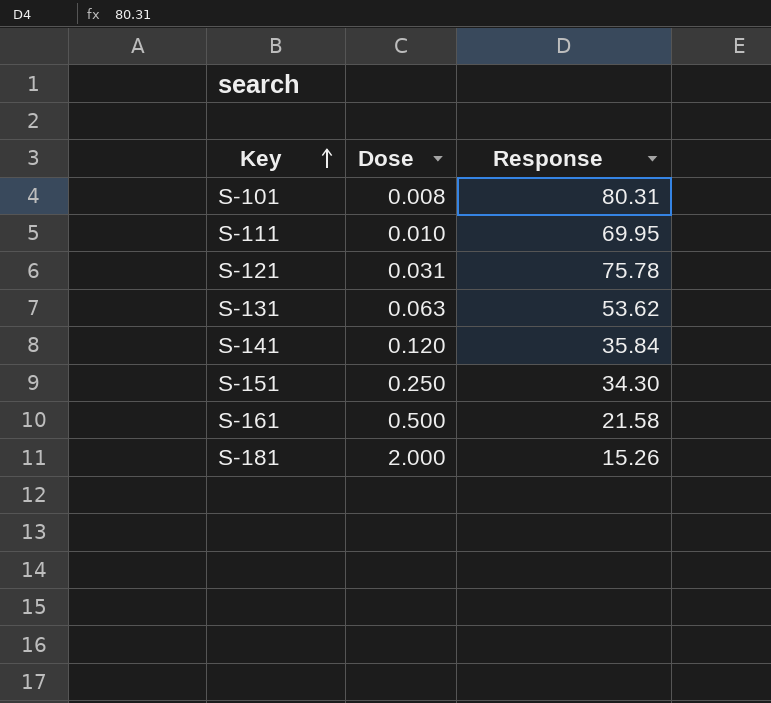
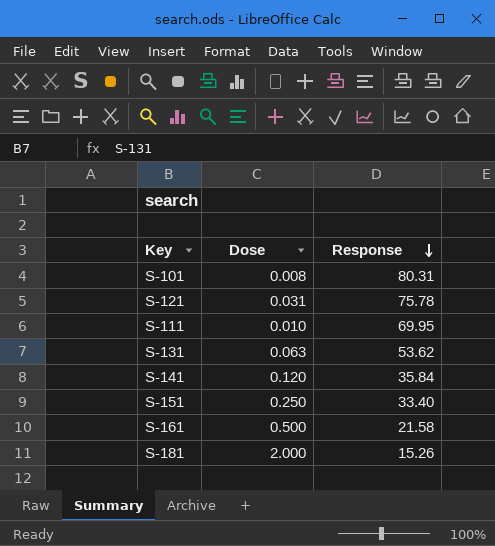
row order: Key ascending -> Response descending
S-151 | Response: 34.30 -> 33.40

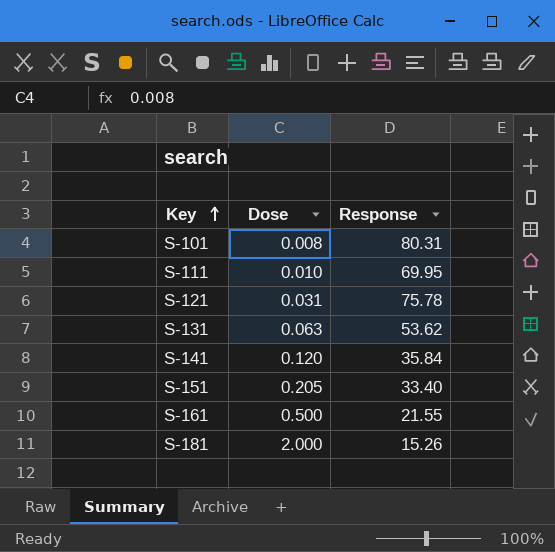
row order: Response descending -> Key ascending
S-151 | Dose: 0.250 -> 0.205
S-161 | Response: 21.58 -> 21.55

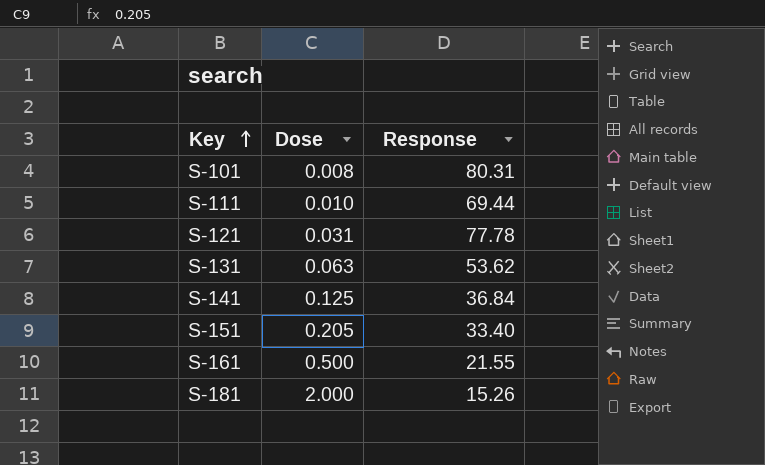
S-111 | Response: 69.95 -> 69.44
S-121 | Response: 75.78 -> 77.78
S-141 | Dose: 0.120 -> 0.125
S-141 | Response: 35.84 -> 36.84

